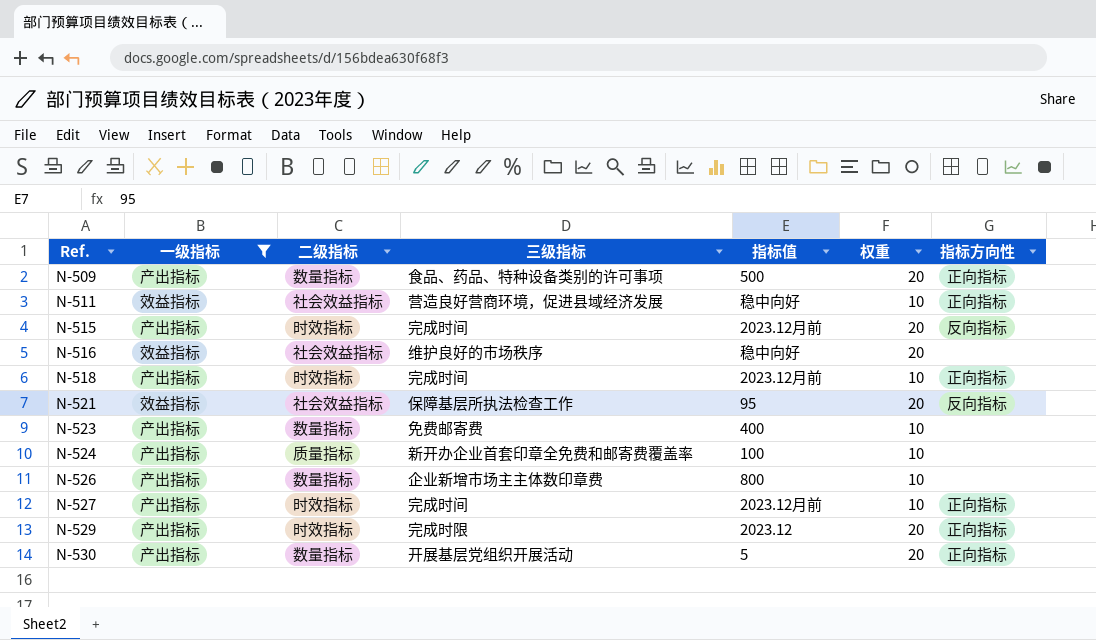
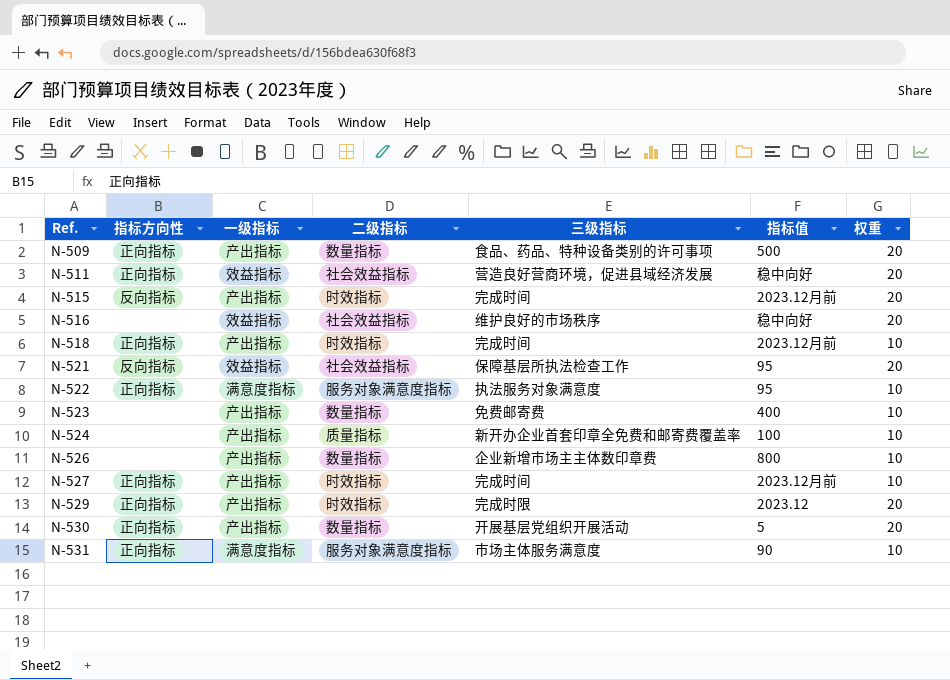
filter: 一级指标 != 满意度指标 -> none
column 指标方向性 | position: 7 -> 2
N-511 | 权重: 10 -> 20

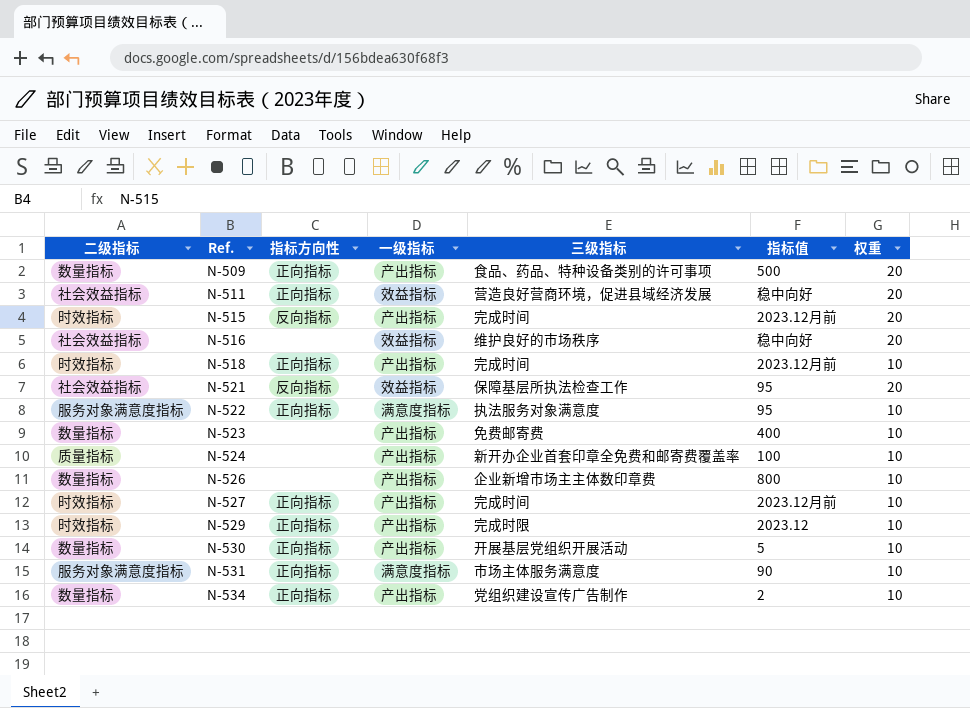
column 二级指标 | position: 4 -> 1
N-529 | 权重: 20 -> 10
N-530 | 权重: 20 -> 10
row N-534: none -> 数量指标 | 正向指标 | 产出指标 | 党组织建设宣传广告制作 | 2 | 10

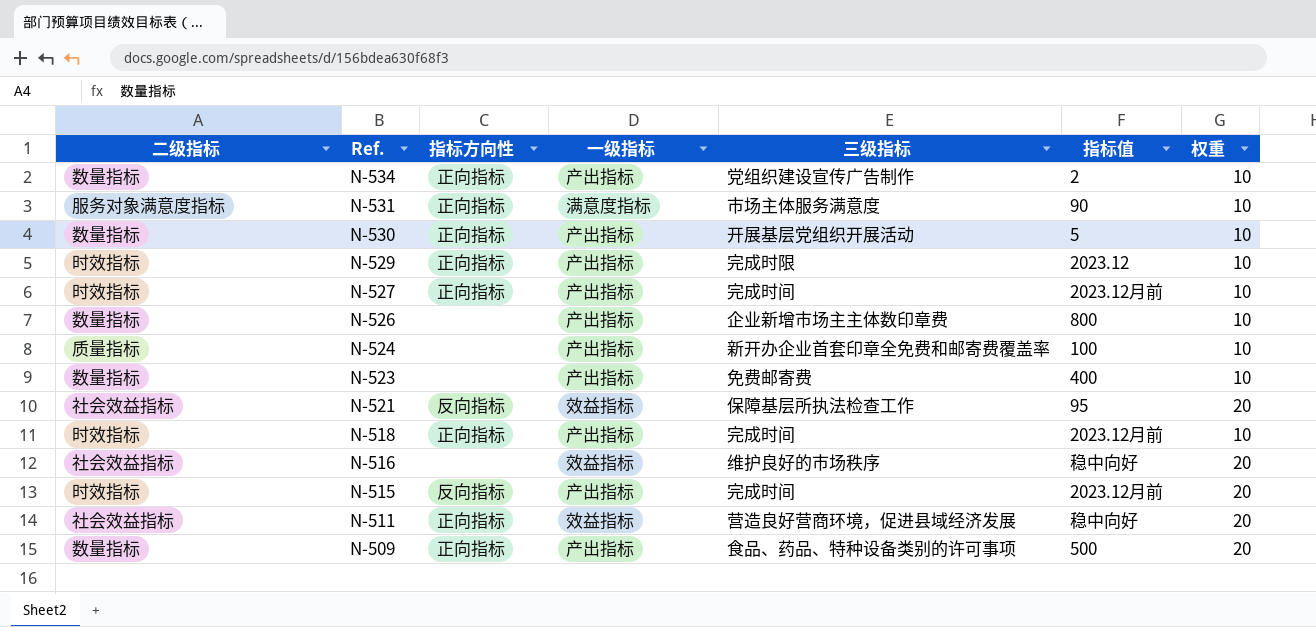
row order: Ref. ascending -> Ref. descending
row N-522: 服务对象满意度指标 | 正向指标 | 满意度指标 | 执法服务对象满意度 | 95 | 10 -> none

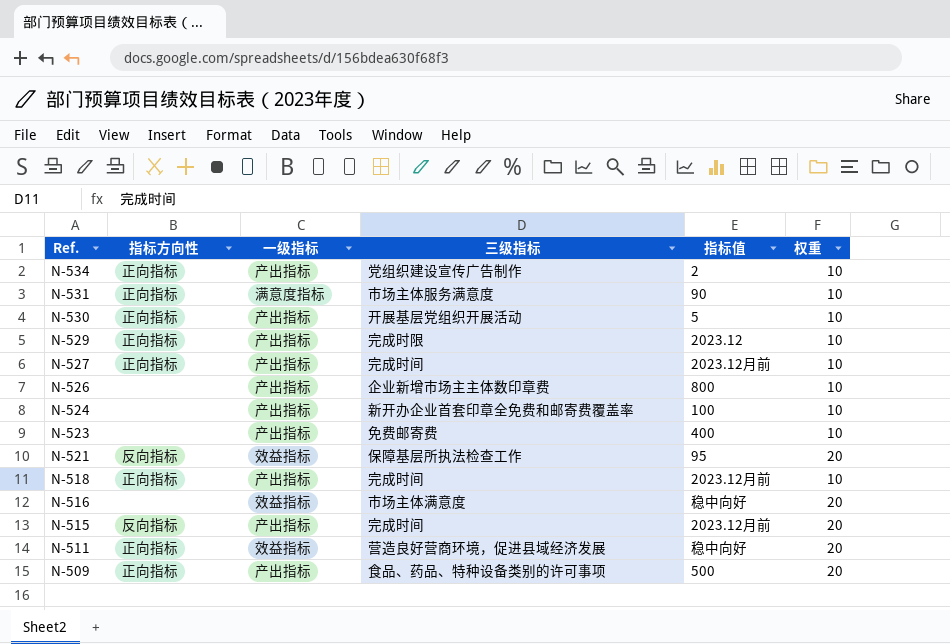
column 二级指标 | position: 1 -> none
N-516 | 三级指标: 维护良好的市场秩序 -> 市场主体满意度

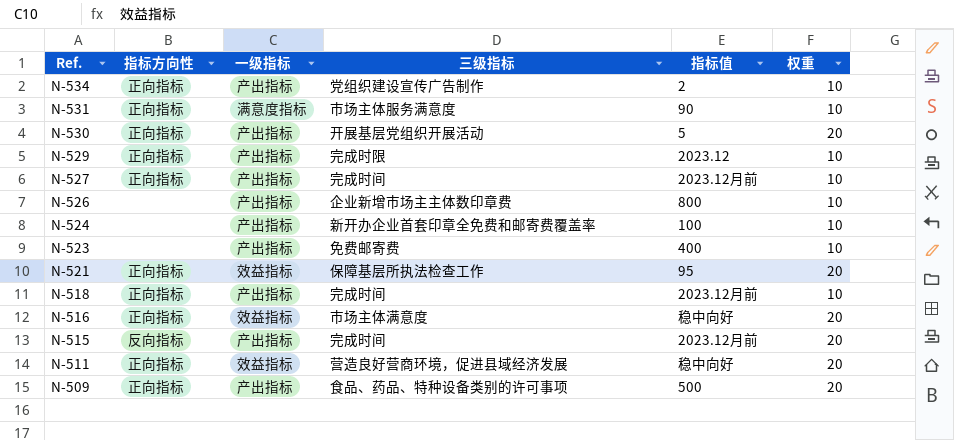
N-530 | 权重: 10 -> 20
N-521 | 指标方向性: 反向指标 -> 正向指标
N-516 | 指标方向性: none -> 正向指标

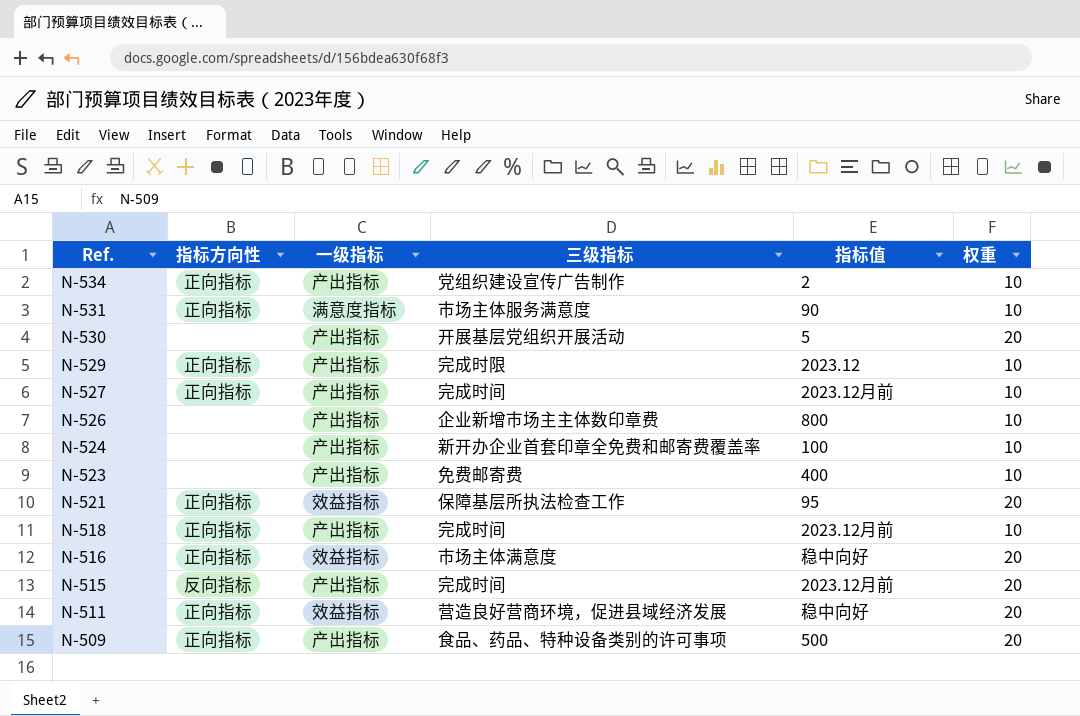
N-530 | 指标方向性: 正向指标 -> none

